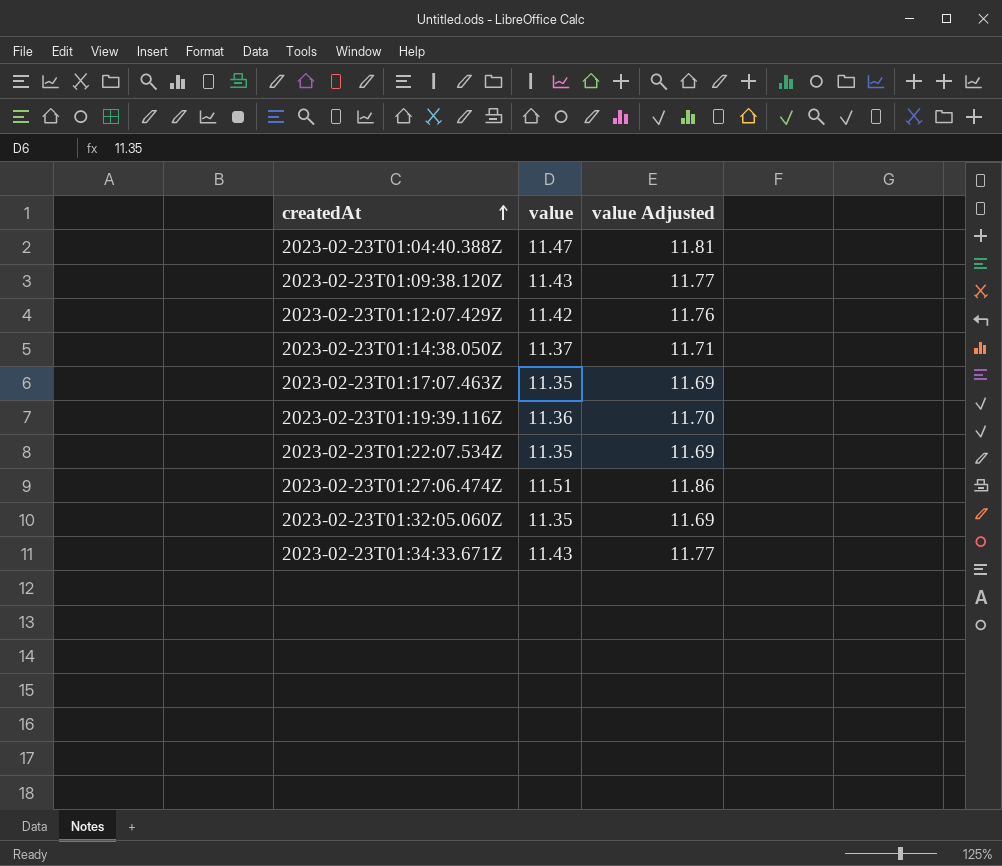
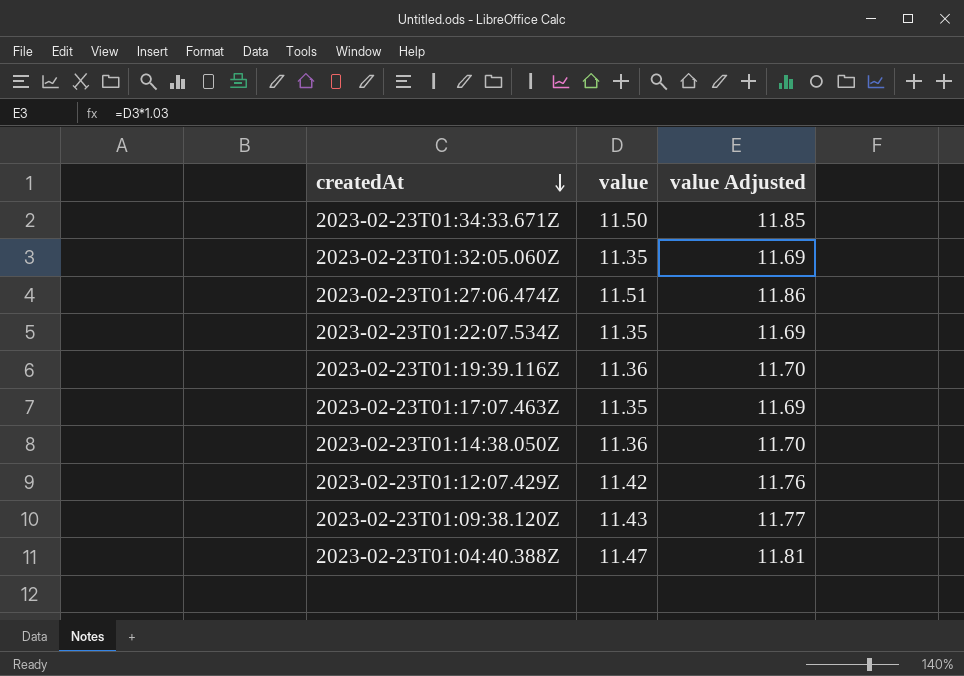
row order: createdAt ascending -> createdAt descending
2023-02-23T01:34:33.671Z | value: 11.43 -> 11.50
2023-02-23T01:34:33.671Z | value Adjusted: 11.77 -> 11.85
2023-02-23T01:14:38.050Z | value: 11.37 -> 11.36
2023-02-23T01:14:38.050Z | value Adjusted: 11.71 -> 11.70

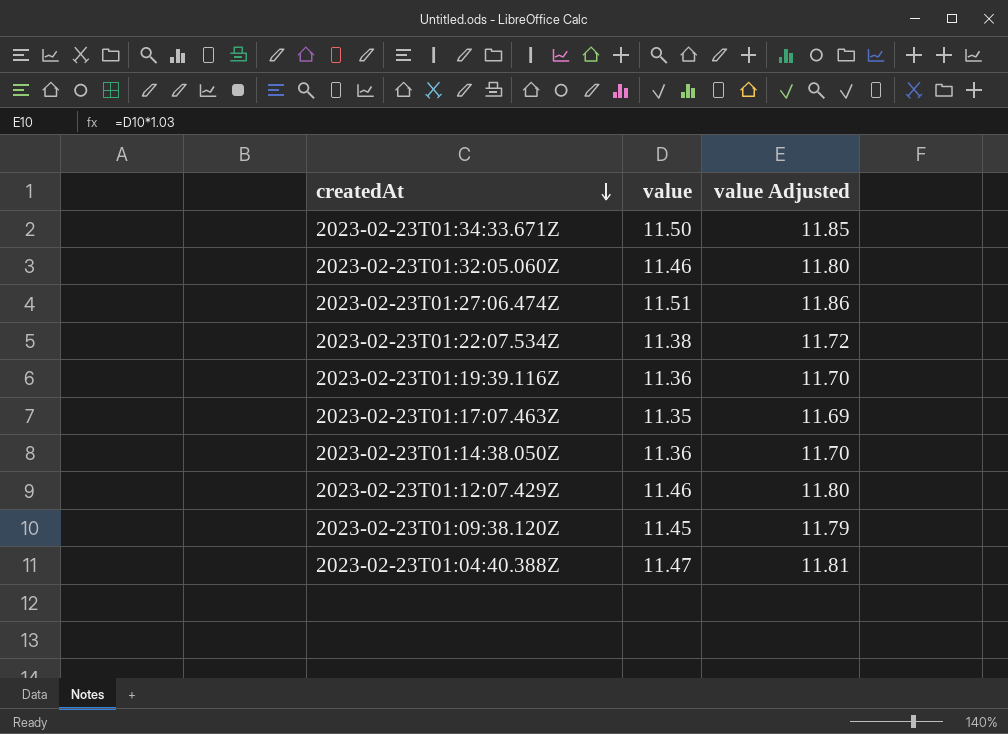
2023-02-23T01:32:05.060Z | value: 11.35 -> 11.46
2023-02-23T01:32:05.060Z | value Adjusted: 11.69 -> 11.80
2023-02-23T01:22:07.534Z | value: 11.35 -> 11.38
2023-02-23T01:22:07.534Z | value Adjusted: 11.69 -> 11.72
2023-02-23T01:12:07.429Z | value: 11.42 -> 11.46
2023-02-23T01:12:07.429Z | value Adjusted: 11.76 -> 11.80
2023-02-23T01:09:38.120Z | value: 11.43 -> 11.45
2023-02-23T01:09:38.120Z | value Adjusted: 11.77 -> 11.79

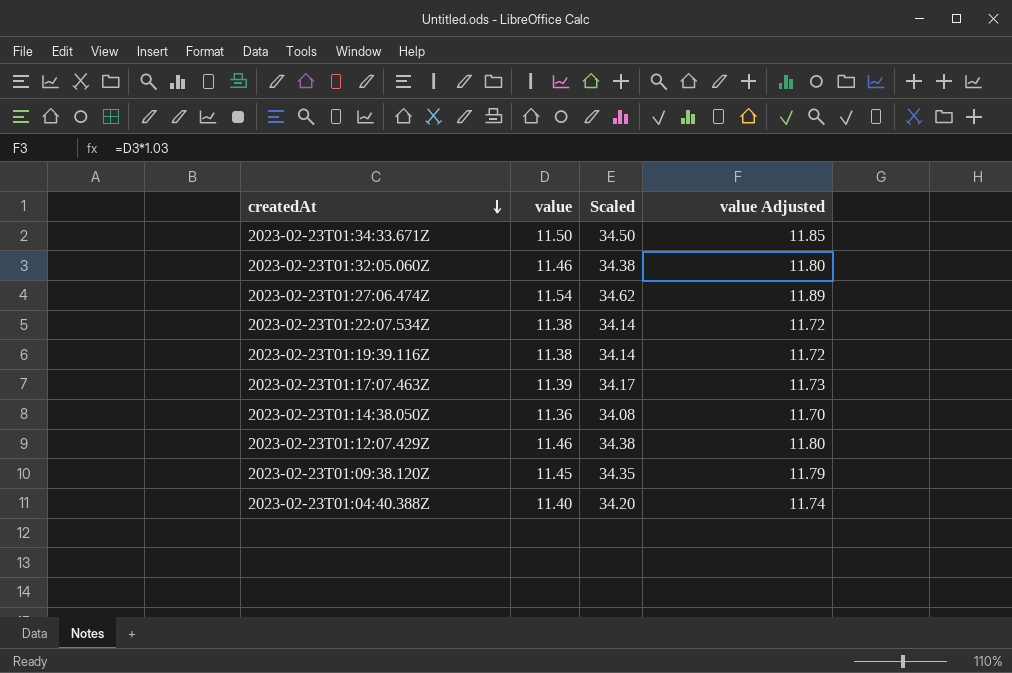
column Scaled | formula: none -> [value] * 3
2023-02-23T01:27:06.474Z | value: 11.51 -> 11.54
2023-02-23T01:27:06.474Z | value Adjusted: 11.86 -> 11.89
2023-02-23T01:19:39.116Z | value: 11.36 -> 11.38
2023-02-23T01:19:39.116Z | value Adjusted: 11.70 -> 11.72
2023-02-23T01:17:07.463Z | value: 11.35 -> 11.39
2023-02-23T01:17:07.463Z | value Adjusted: 11.69 -> 11.73
2023-02-23T01:04:40.388Z | value: 11.47 -> 11.40
2023-02-23T01:04:40.388Z | value Adjusted: 11.81 -> 11.74

